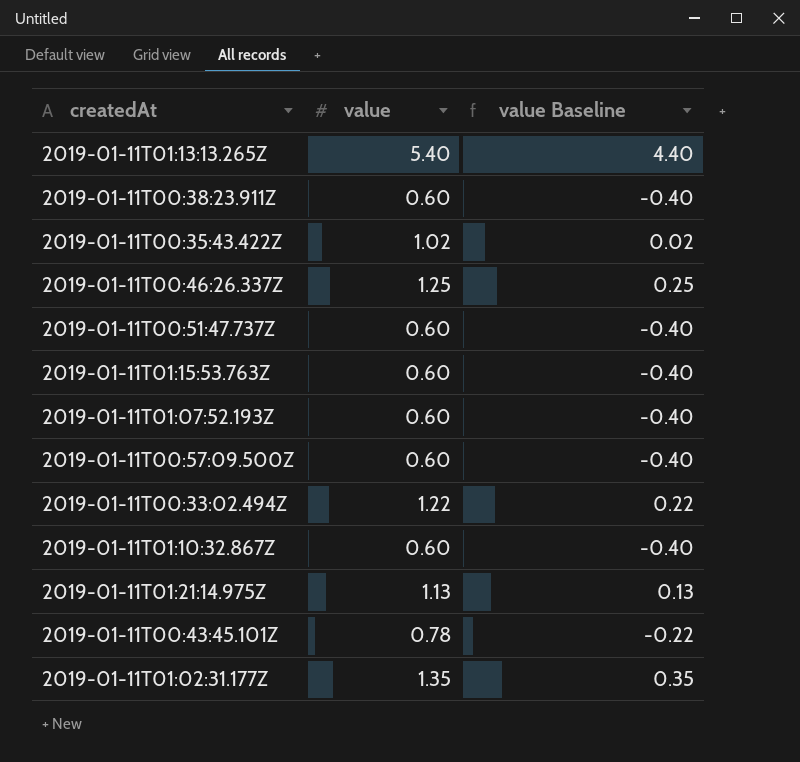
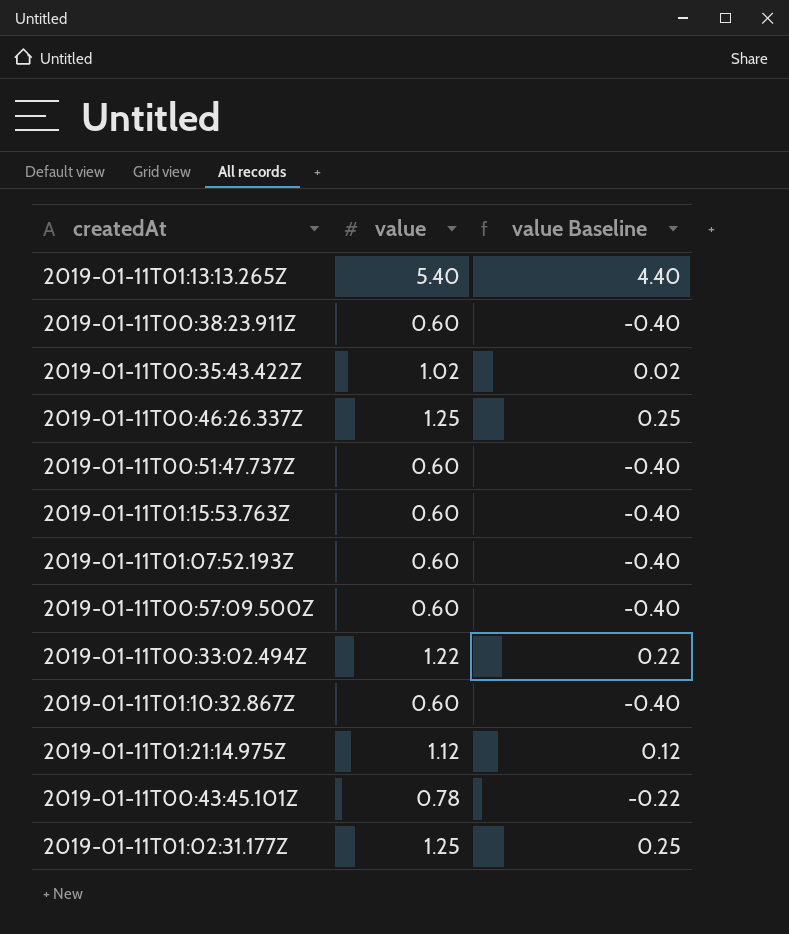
2019-01-11T01:21:14.975Z | value: 1.13 -> 1.12
2019-01-11T01:21:14.975Z | value Baseline: 0.13 -> 0.12
2019-01-11T01:02:31.177Z | value: 1.35 -> 1.25
2019-01-11T01:02:31.177Z | value Baseline: 0.35 -> 0.25

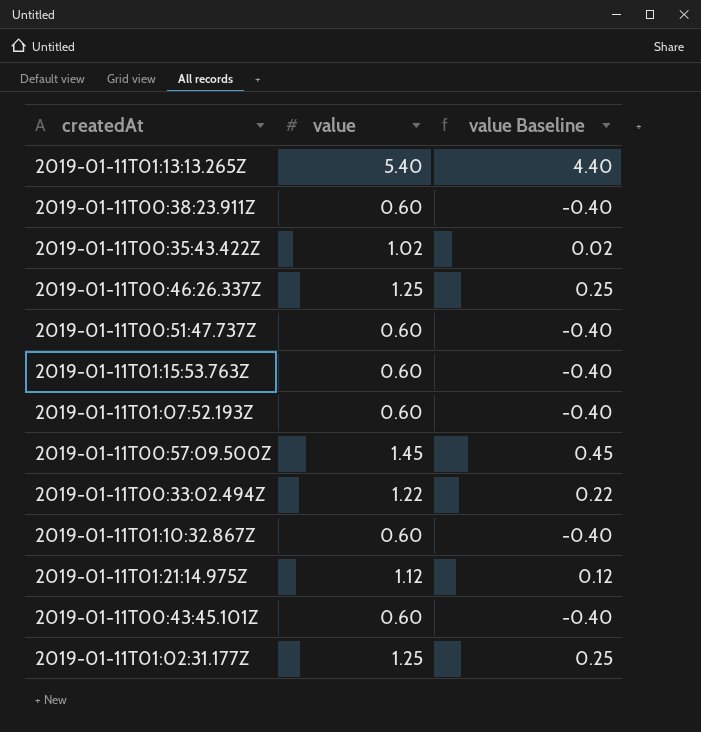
2019-01-11T00:57:09.500Z | value: 0.60 -> 1.45
2019-01-11T00:57:09.500Z | value Baseline: -0.40 -> 0.45
2019-01-11T00:43:45.101Z | value: 0.78 -> 0.60
2019-01-11T00:43:45.101Z | value Baseline: -0.22 -> -0.40

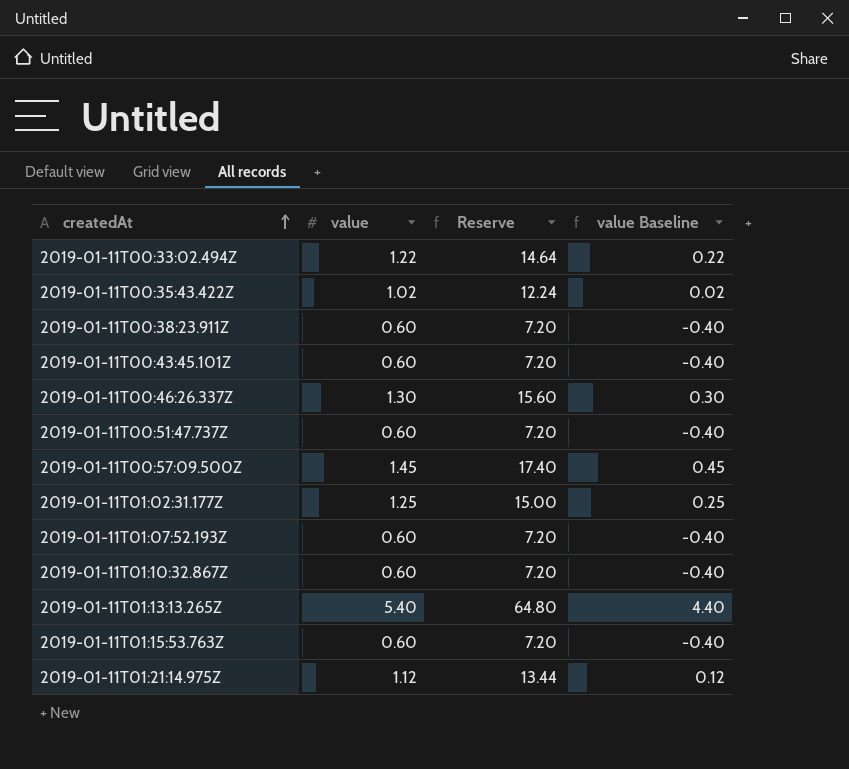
row order: none -> createdAt ascending
column Reserve | formula: none -> [value] * 12
2019-01-11T00:46:26.337Z | value: 1.25 -> 1.30
2019-01-11T00:46:26.337Z | value Baseline: 0.25 -> 0.30

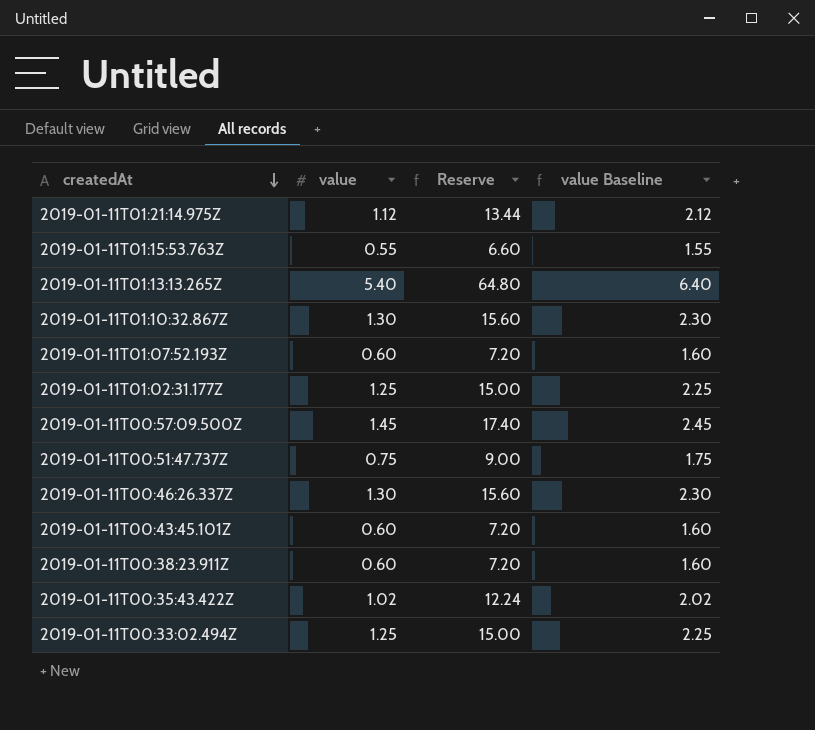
row order: createdAt ascending -> createdAt descending
column value Baseline | formula: [value] - 1 -> [value] + 1
2019-01-11T01:15:53.763Z | value: 0.60 -> 0.55
2019-01-11T01:15:53.763Z | Reserve: 7.20 -> 6.60
2019-01-11T01:10:32.867Z | value: 0.60 -> 1.30
2019-01-11T01:10:32.867Z | Reserve: 7.20 -> 15.60
2019-01-11T00:51:47.737Z | value: 0.60 -> 0.75
2019-01-11T00:51:47.737Z | Reserve: 7.20 -> 9.00
2019-01-11T00:33:02.494Z | value: 1.22 -> 1.25
2019-01-11T00:33:02.494Z | Reserve: 14.64 -> 15.00

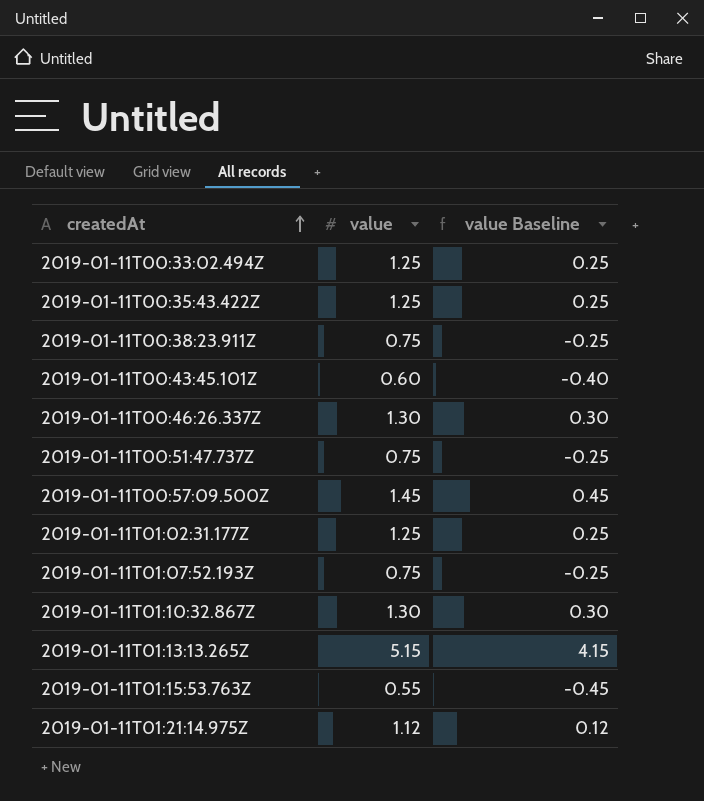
row order: createdAt descending -> createdAt ascending
column Reserve | formula: [value] * 12 -> none
column value Baseline | formula: [value] + 1 -> [value] - 1
2019-01-11T00:35:43.422Z | value: 1.02 -> 1.25
2019-01-11T00:38:23.911Z | value: 0.60 -> 0.75
2019-01-11T01:07:52.193Z | value: 0.60 -> 0.75
2019-01-11T01:13:13.265Z | value: 5.40 -> 5.15

